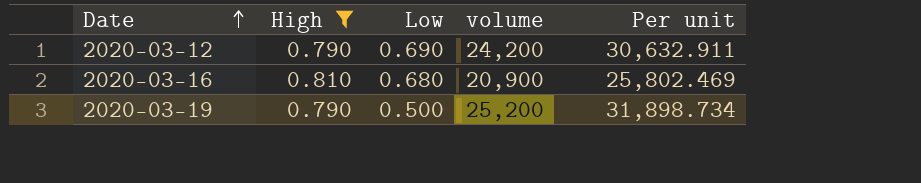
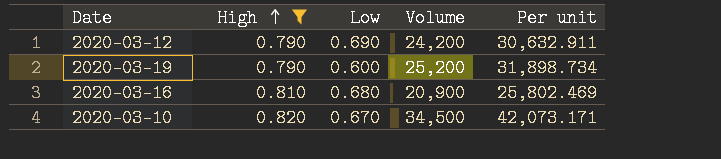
row order: Date ascending -> High ascending
column name: volume -> Volume
2020-03-19 | Low: 0.500 -> 0.600
row 2020-03-10: none -> 0.820 | 0.670 | 34,500 | 42,073.171

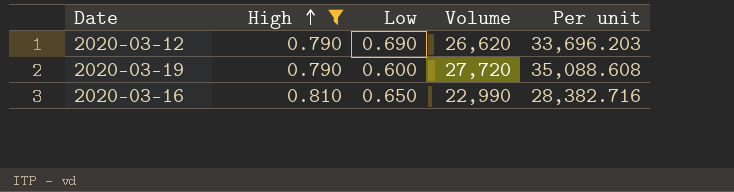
row 2020-03-10: 0.820 | 0.670 | 34,500 | 42,073.171 -> none
2020-03-12 | Volume: 24,200 -> 26,620
2020-03-12 | Per unit: 30,632.911 -> 33,696.203
2020-03-19 | Volume: 25,200 -> 27,720
2020-03-19 | Per unit: 31,898.734 -> 35,088.608
2020-03-16 | Low: 0.680 -> 0.650
2020-03-16 | Volume: 20,900 -> 22,990
2020-03-16 | Per unit: 25,802.469 -> 28,382.716

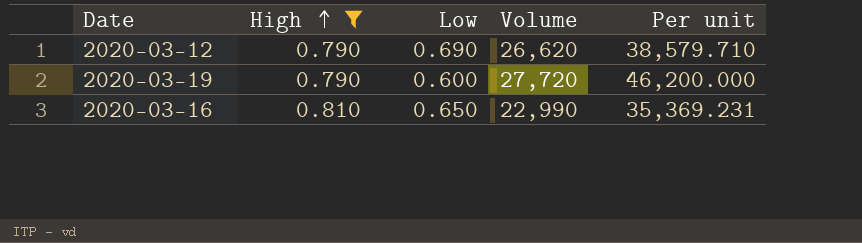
column Per unit | formula: [Volume] / [High] -> [Volume] / [Low]

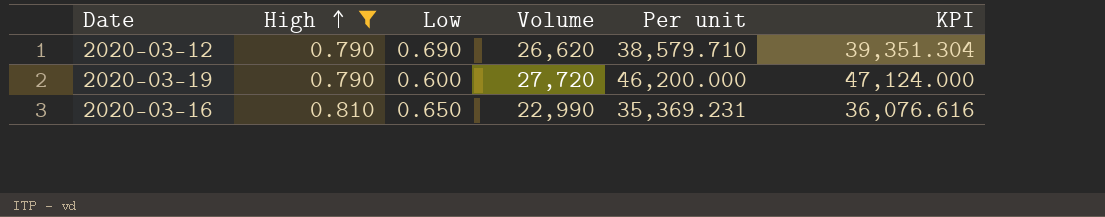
column KPI | formula: none -> [Per unit] * 1.02

